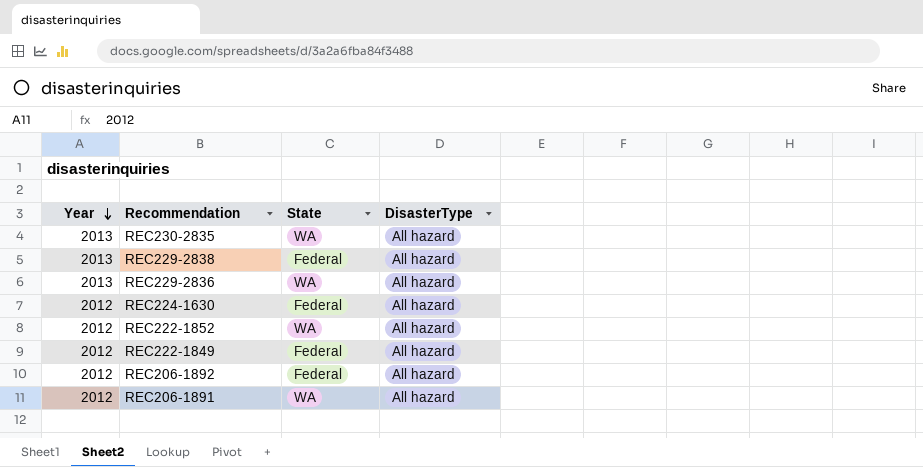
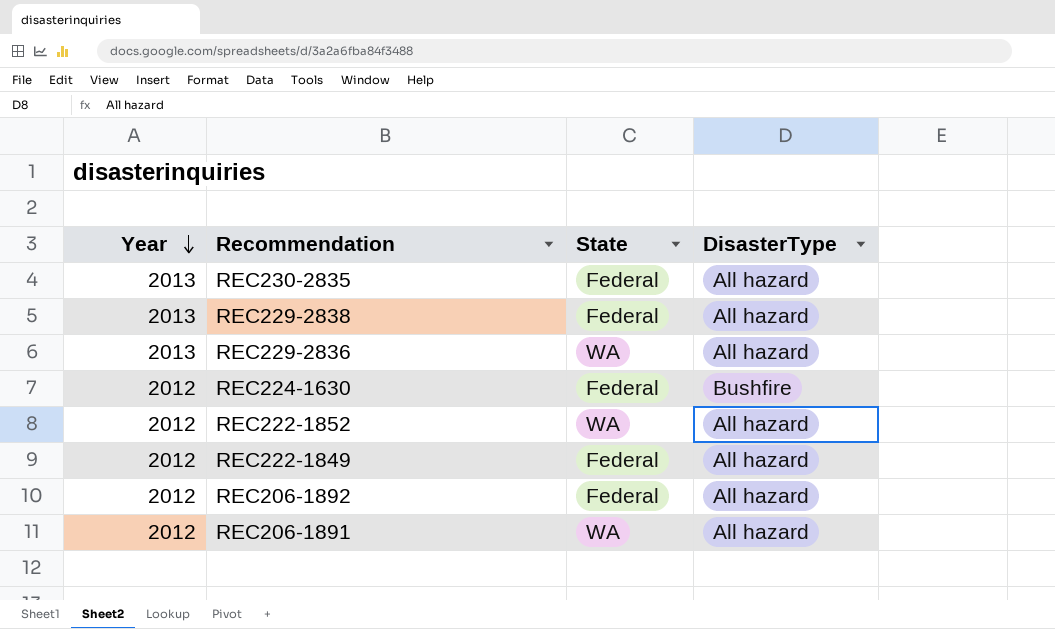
REC230-2835 | State: WA -> Federal
REC224-1630 | DisasterType: All hazard -> Bushfire

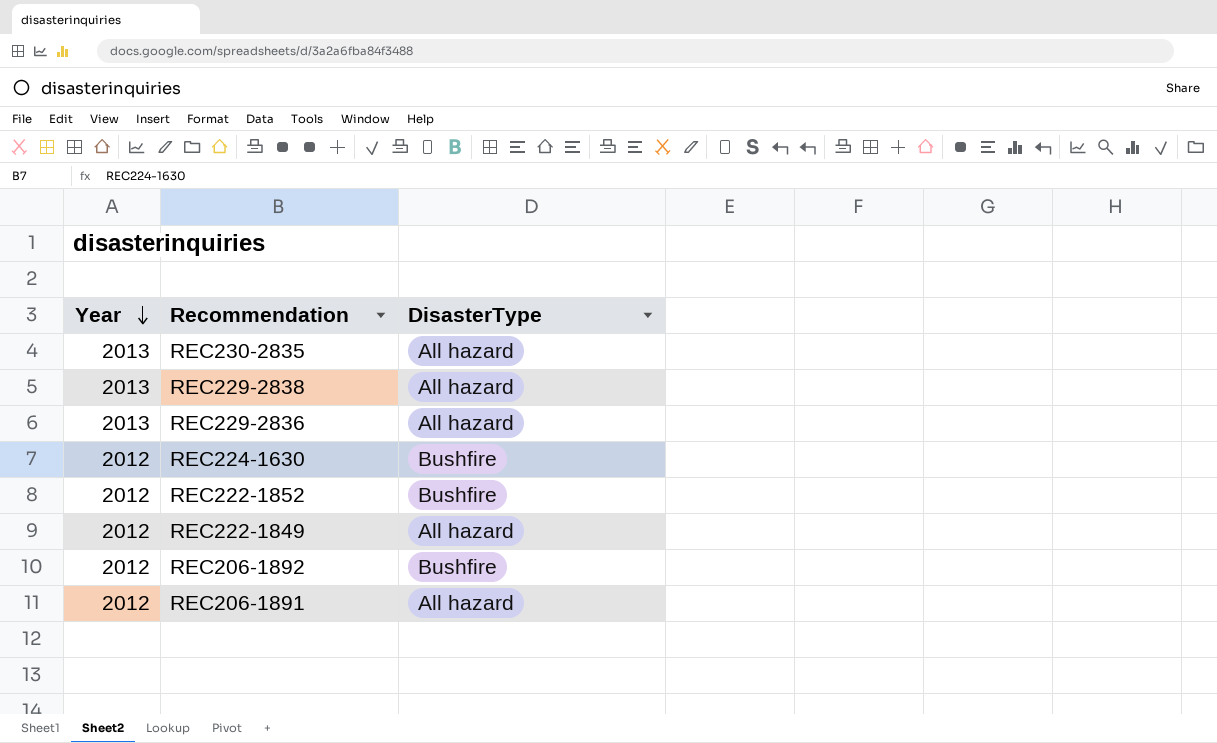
column State | position: 3 -> none
REC222-1852 | DisasterType: All hazard -> Bushfire
REC206-1892 | DisasterType: All hazard -> Bushfire

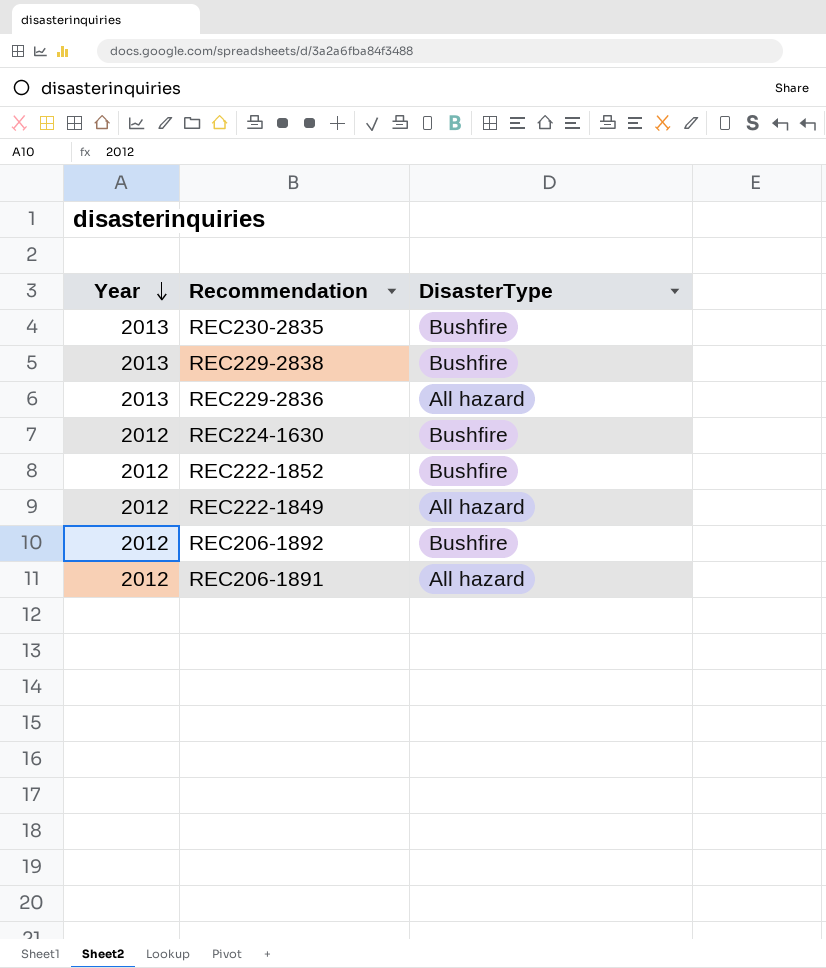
REC230-2835 | DisasterType: All hazard -> Bushfire
REC229-2838 | DisasterType: All hazard -> Bushfire

